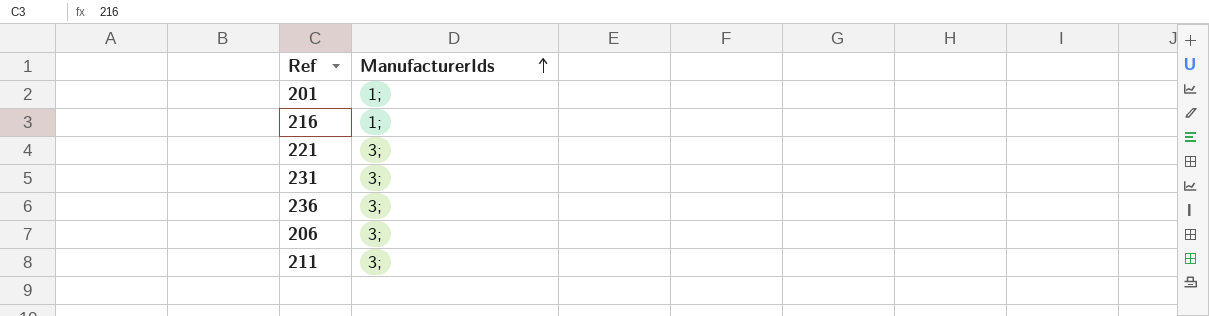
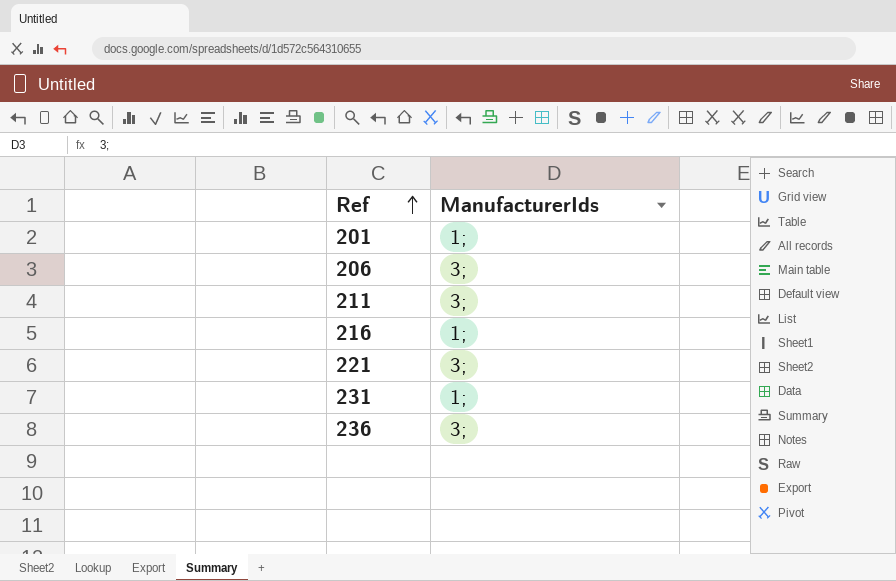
row order: ManufacturerIds ascending -> Ref ascending
231 | ManufacturerIds: 3; -> 1;

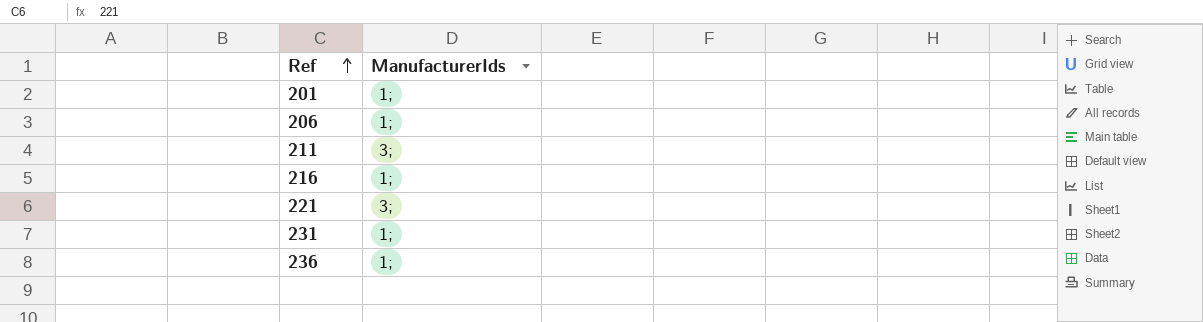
206 | ManufacturerIds: 3; -> 1;
236 | ManufacturerIds: 3; -> 1;

